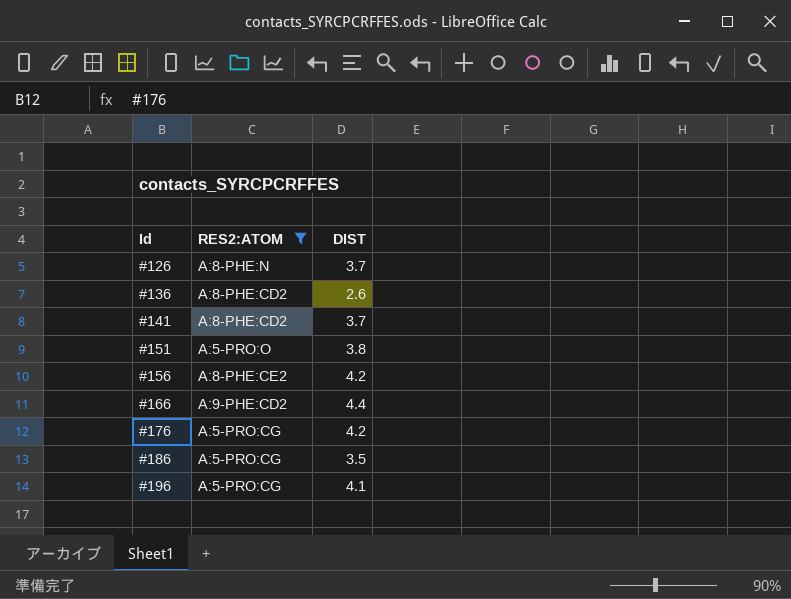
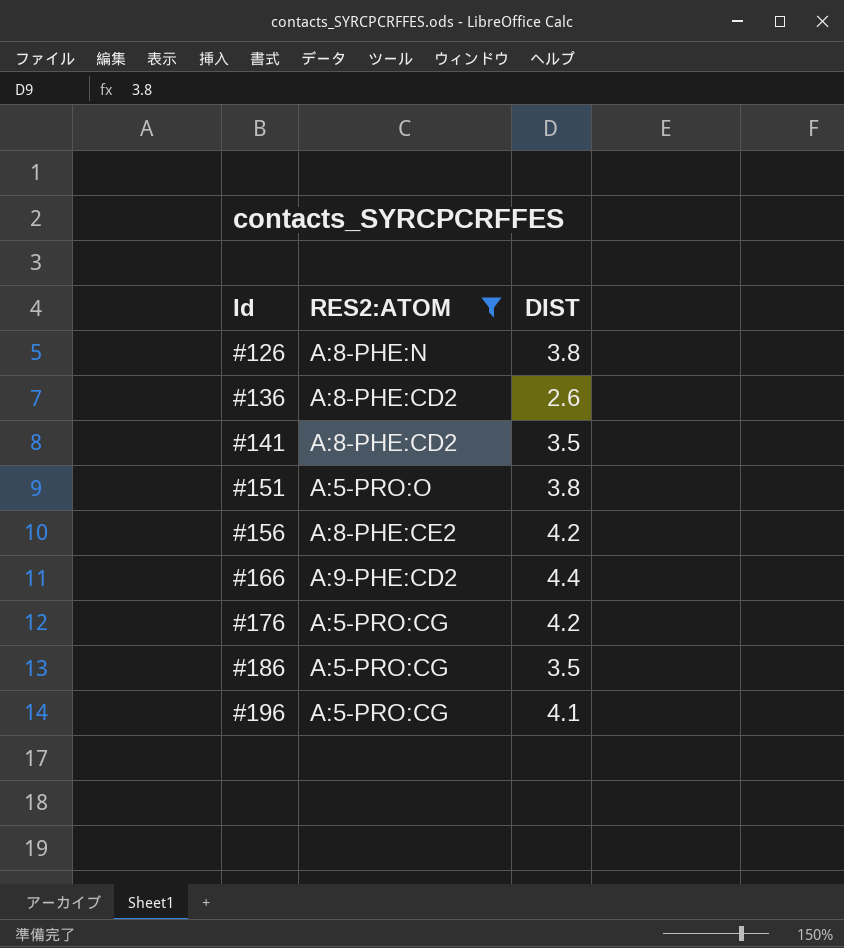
#126 | DIST: 3.7 -> 3.8
#141 | DIST: 3.7 -> 3.5

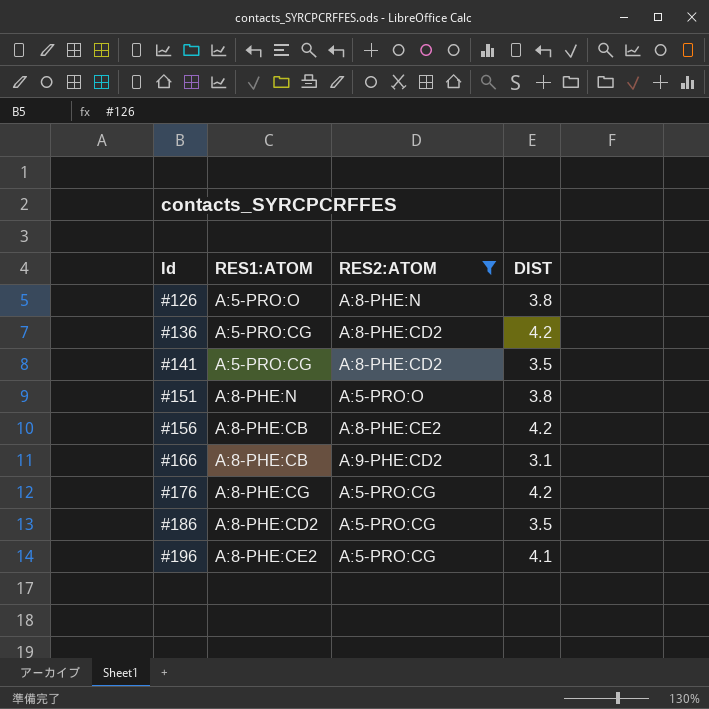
column RES1:ATOM | position: none -> 2
#136 | DIST: 2.6 -> 4.2
#166 | DIST: 4.4 -> 3.1

